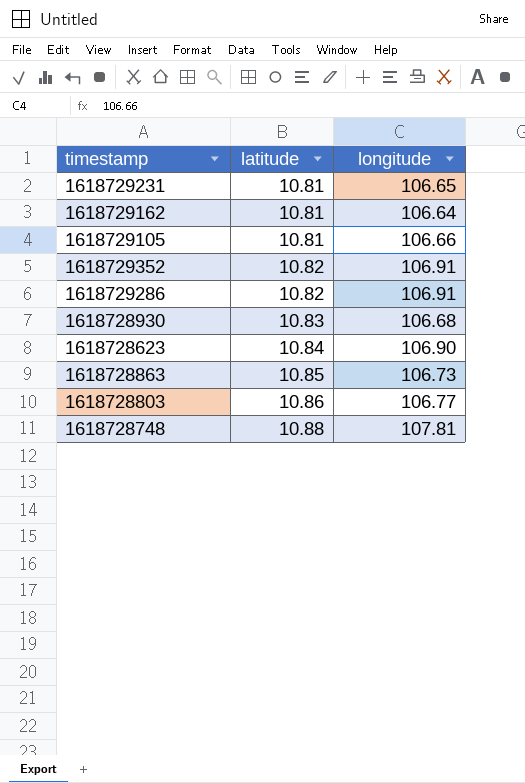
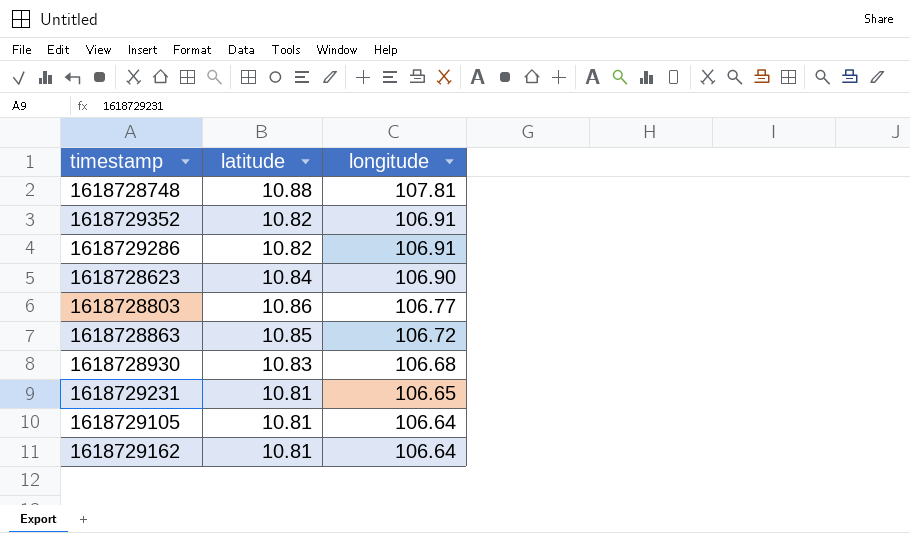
row order: latitude ascending -> longitude descending
1618728863 | longitude: 106.73 -> 106.72
1618729105 | longitude: 106.66 -> 106.64

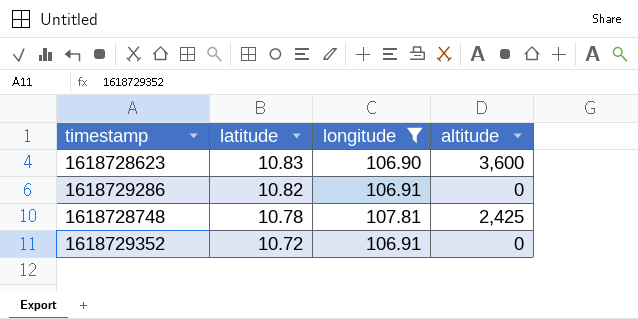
filter: none -> longitude >= 106.90
row order: longitude descending -> latitude descending
column altitude | position: none -> 4
1618728623 | latitude: 10.84 -> 10.83
1618728748 | latitude: 10.88 -> 10.78
1618729352 | latitude: 10.82 -> 10.72

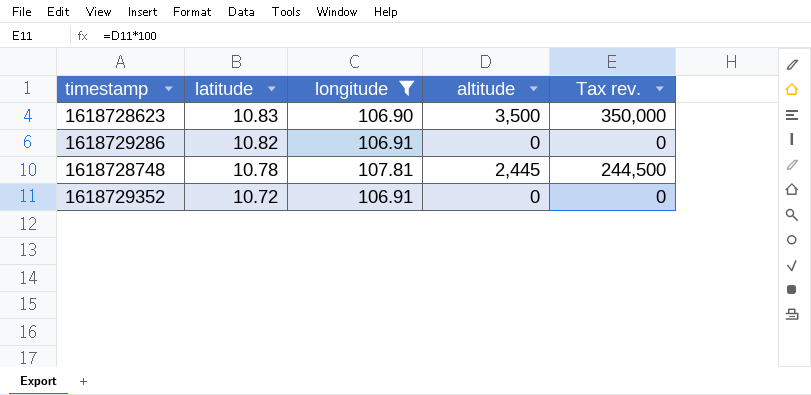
column Tax rev. | formula: none -> [altitude] * 100
1618728623 | altitude: 3,600 -> 3,500
1618728748 | altitude: 2,425 -> 2,445

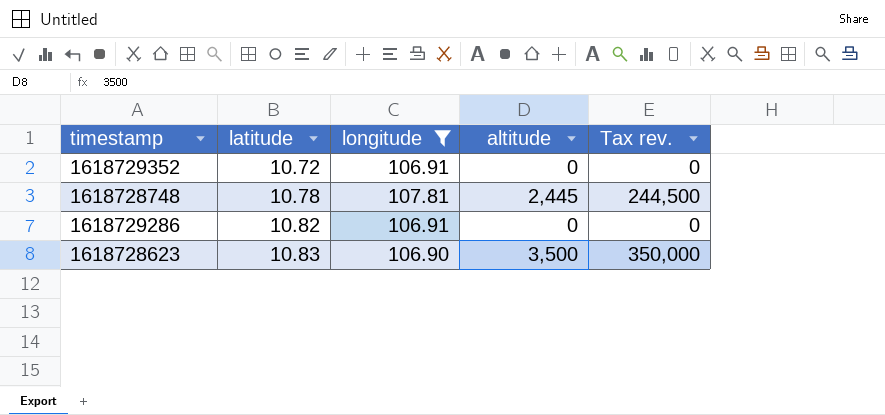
row order: latitude descending -> latitude ascending

